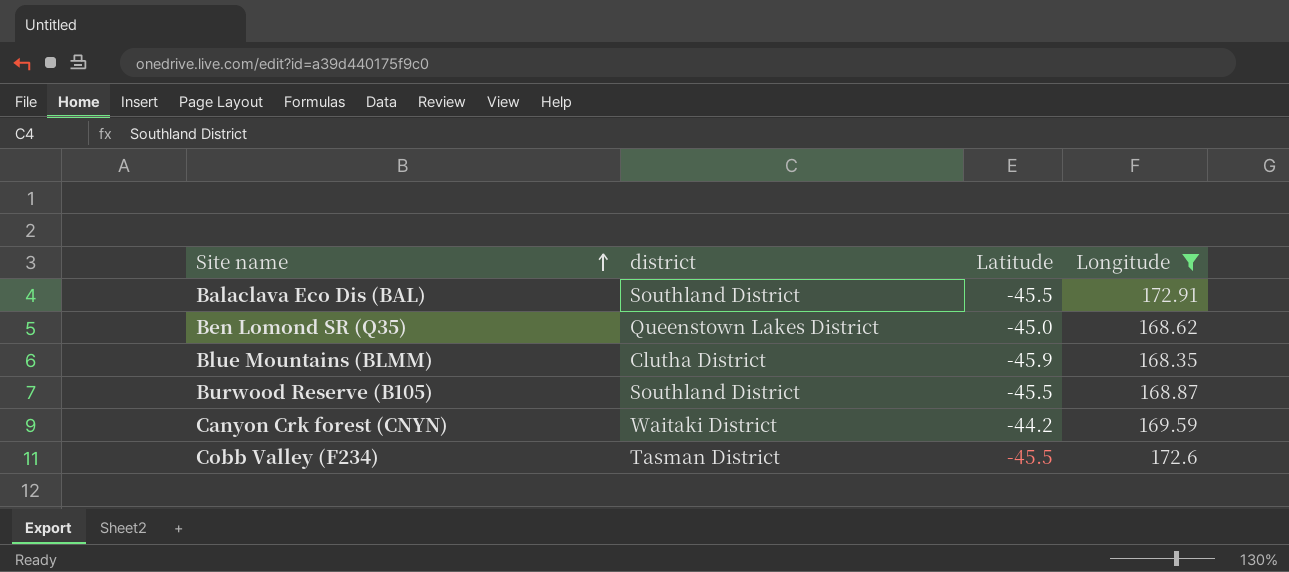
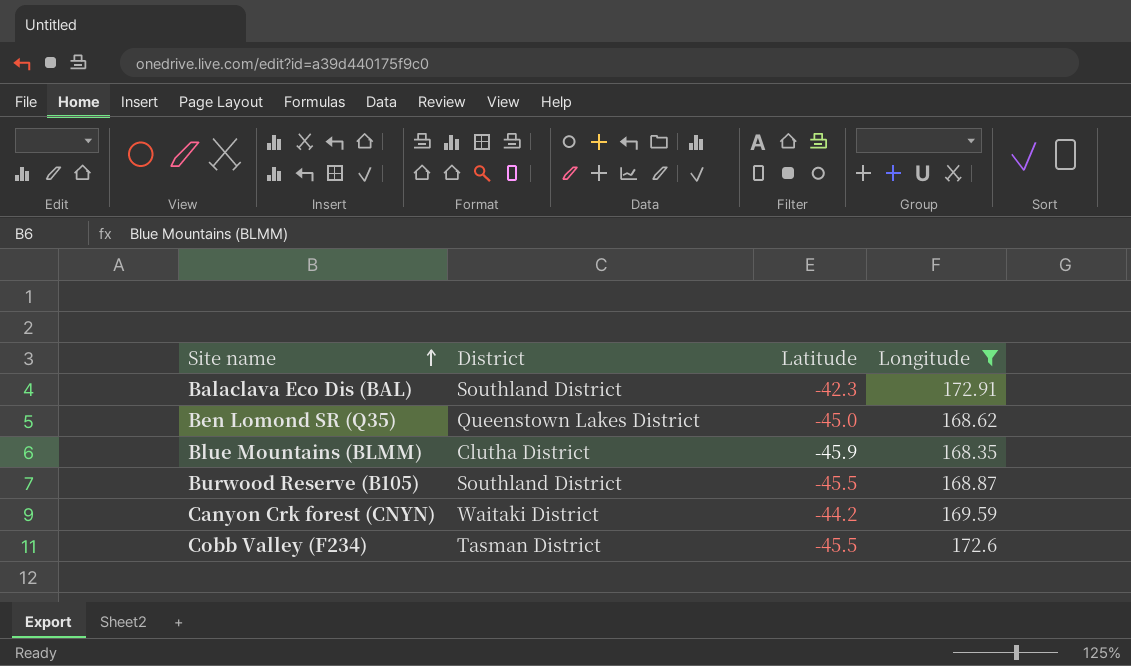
column name: district -> District
Balaclava Eco Dis (BAL) | Latitude: -45.5 -> -42.3

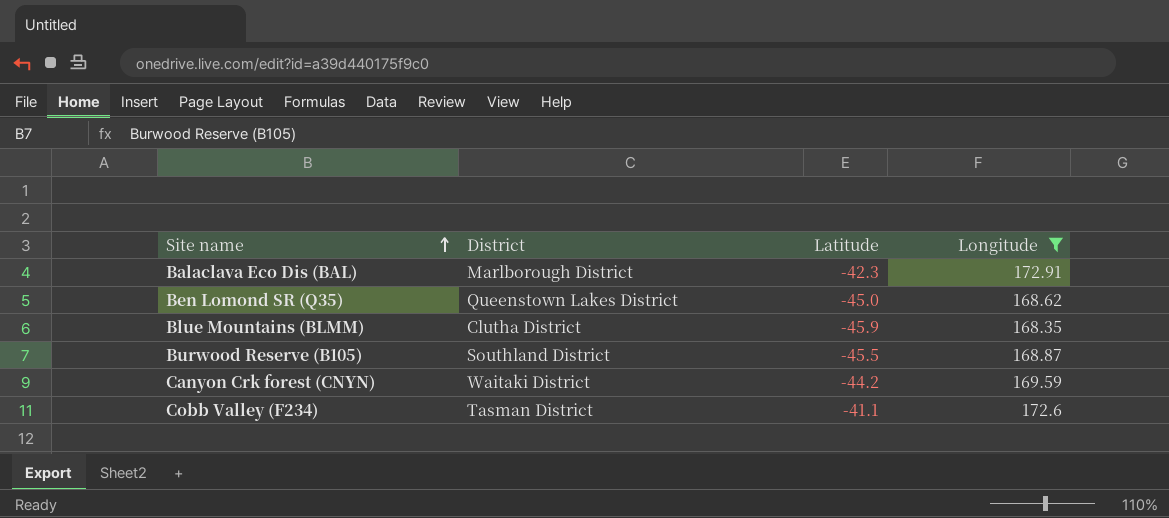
Balaclava Eco Dis (BAL) | District: Southland District -> Marlborough District
Cobb Valley (F234) | Latitude: -45.5 -> -41.1

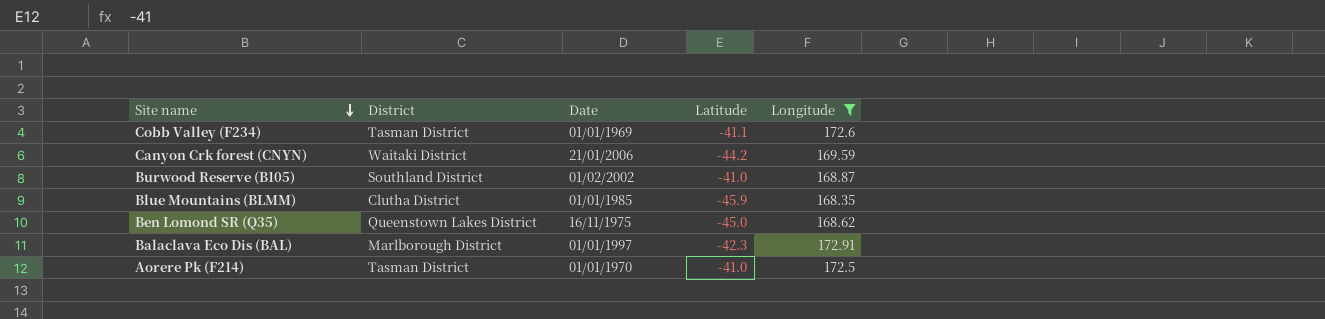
row order: Site name ascending -> Site name descending
column Date | position: none -> 3
Burwood Reserve (B105) | Latitude: -45.5 -> -41.0
row Aorere Pk (F214): none -> Tasman District | 01/01/1970 | -41.0 | 172.5

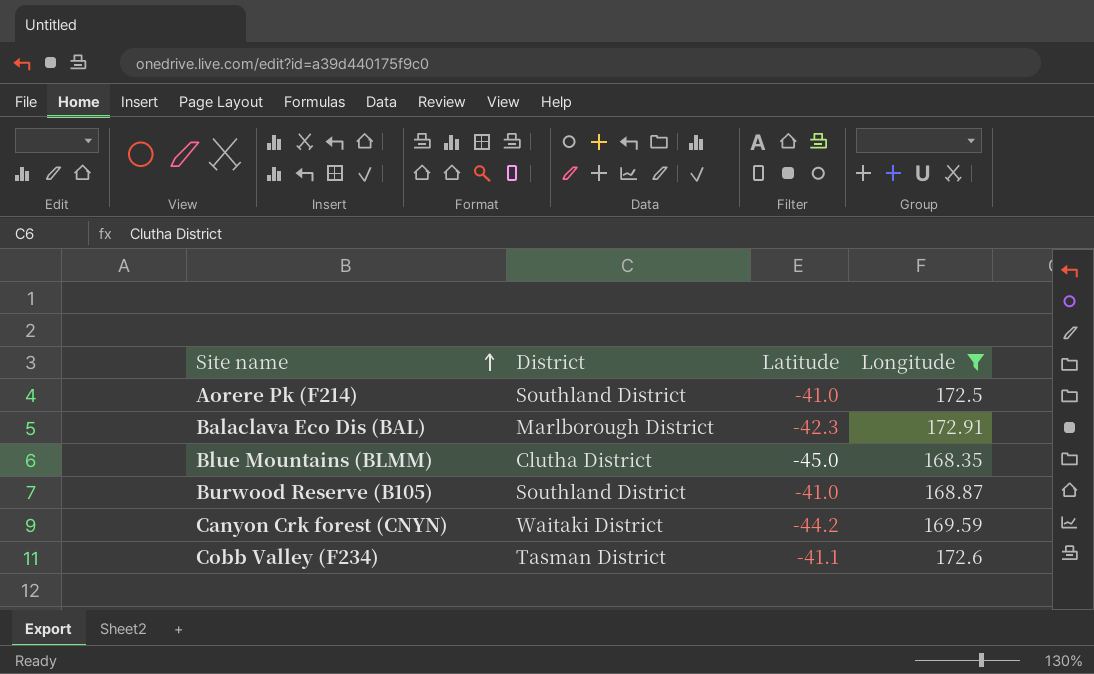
row order: Site name descending -> Site name ascending
column Date | position: 3 -> none
row Ben Lomond SR (Q35): Queenstown Lakes District | 16/11/1975 | -45.0 | 168.62 -> none
Aorere Pk (F214) | District: Tasman District -> Southland District
Blue Mountains (BLMM) | Latitude: -45.9 -> -45.0

